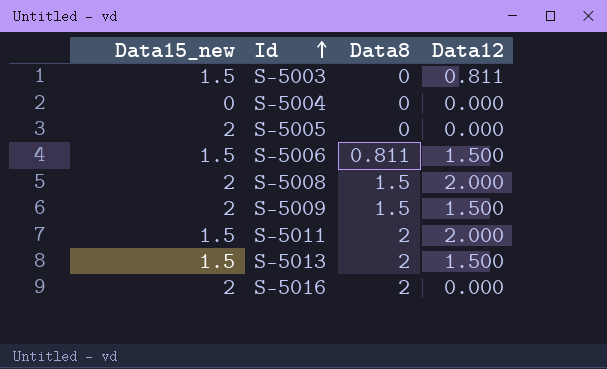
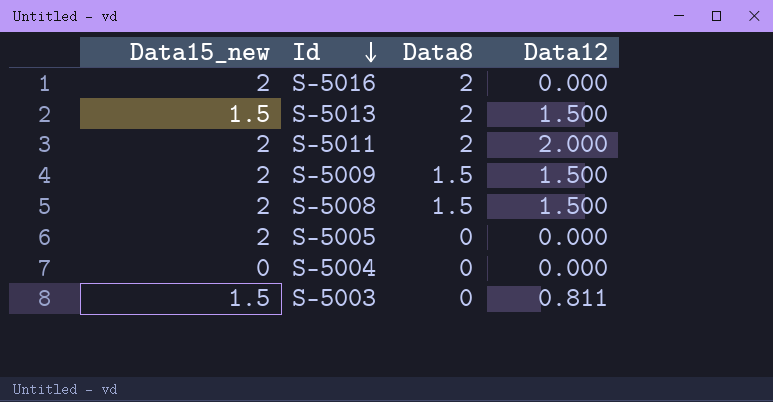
row order: Id ascending -> Id descending
row S-5006: 1.5 | 0.811 | 1.500 -> none
S-5011 | Data15_new: 1.5 -> 2
S-5008 | Data12: 2.000 -> 1.500

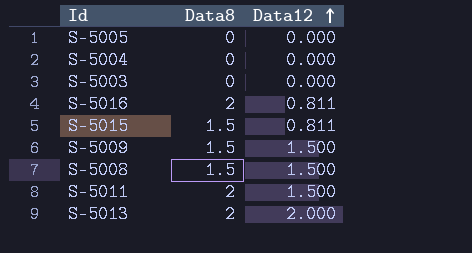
row order: Id descending -> Data12 ascending
column Data15_new | position: 1 -> none
S-5003 | Data12: 0.811 -> 0.000
S-5016 | Data12: 0.000 -> 0.811
row S-5015: none -> 1.5 | 0.811
S-5011 | Data12: 2.000 -> 1.500
S-5013 | Data12: 1.500 -> 2.000

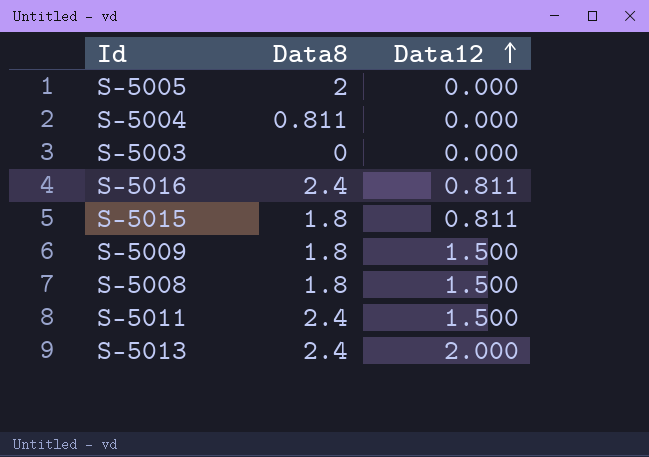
S-5005 | Data8: 0 -> 2
S-5004 | Data8: 0 -> 0.811
S-5016 | Data8: 2 -> 2.4
S-5015 | Data8: 1.5 -> 1.8
S-5009 | Data8: 1.5 -> 1.8
S-5008 | Data8: 1.5 -> 1.8
S-5011 | Data8: 2 -> 2.4
S-5013 | Data8: 2 -> 2.4

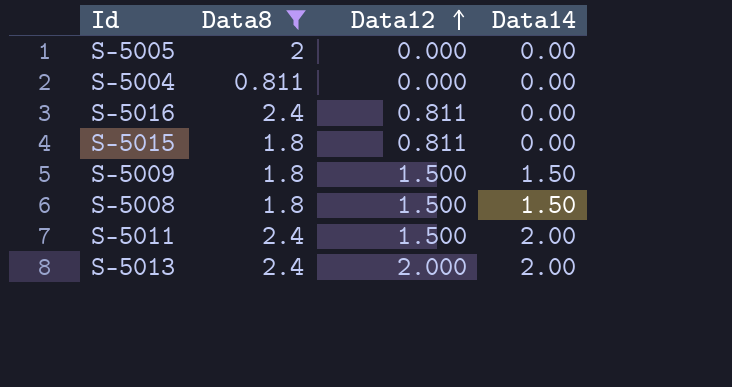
filter: none -> Data8 != 0
column Data14 | position: none -> 4

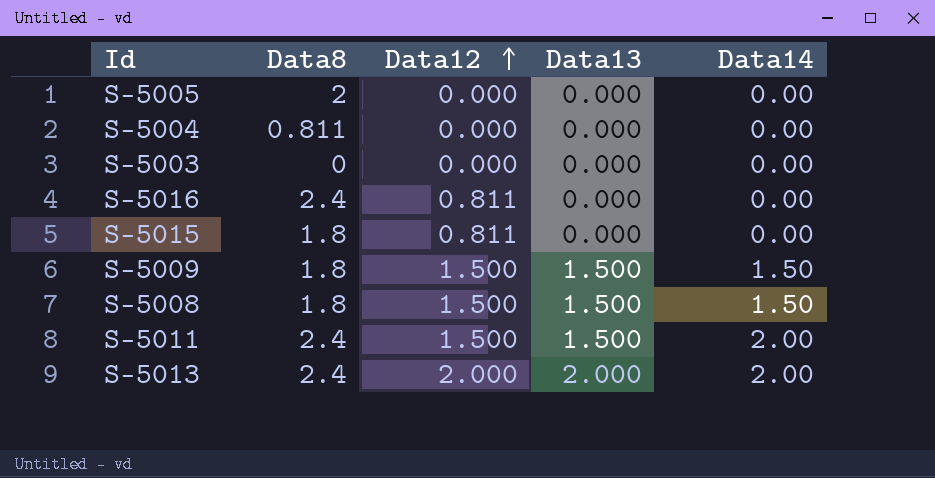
filter: Data8 != 0 -> none
column Data13 | position: none -> 4

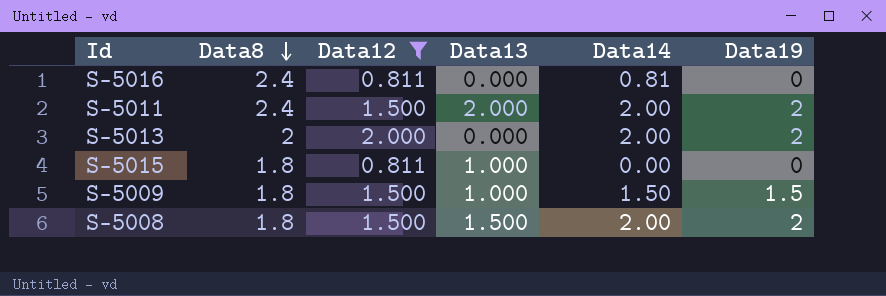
filter: none -> Data12 != 0.000
row order: Data12 ascending -> Data8 descending
column Data19 | position: none -> 6
S-5016 | Data14: 0.00 -> 0.81
S-5011 | Data13: 1.500 -> 2.000
S-5013 | Data8: 2.4 -> 2
S-5013 | Data13: 2.000 -> 0.000
S-5015 | Data13: 0.000 -> 1.000
S-5009 | Data13: 1.500 -> 1.000
S-5008 | Data14: 1.50 -> 2.00

